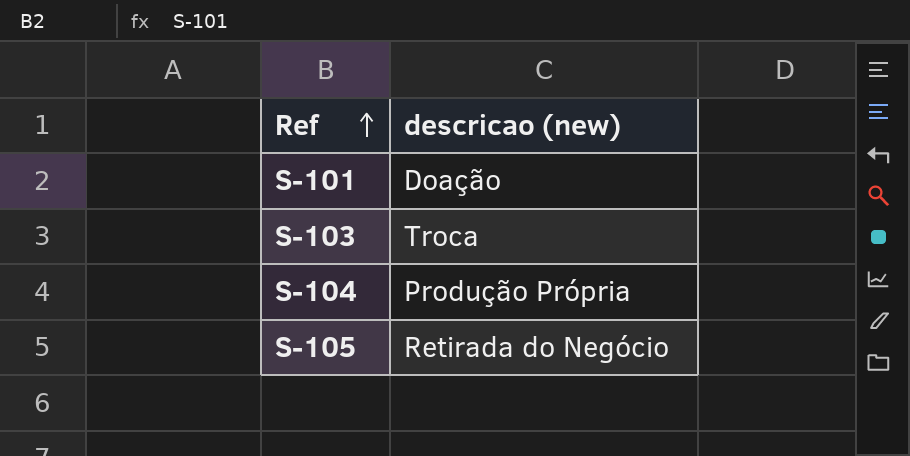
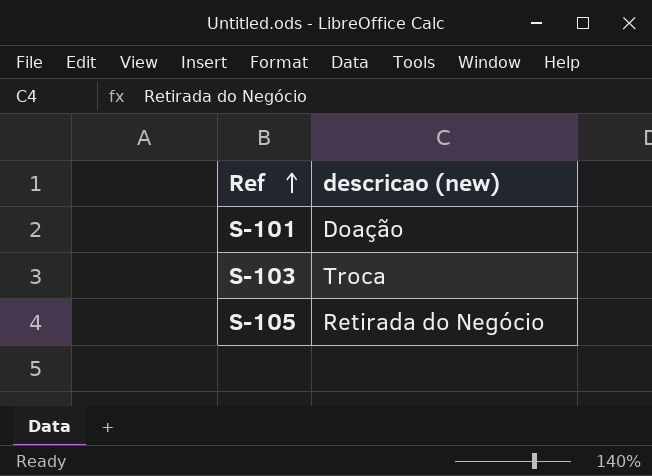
row S-104: Produção Própria -> none

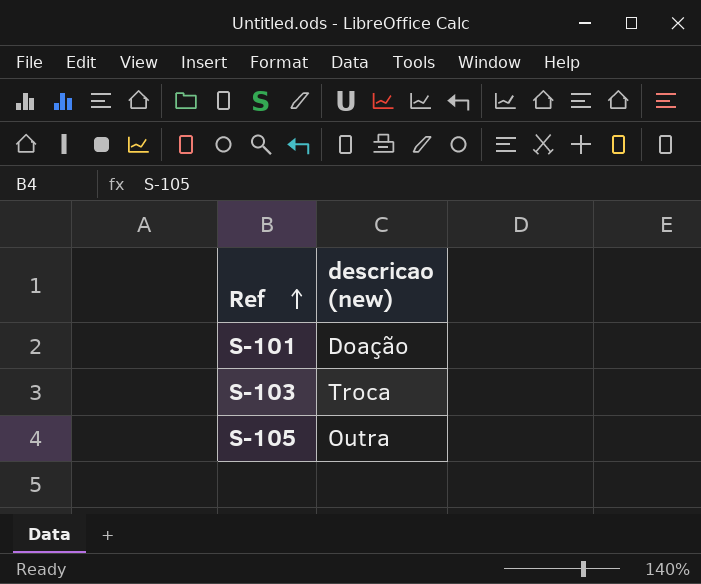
S-105 | descricao (new): Retirada do Negócio -> Outra

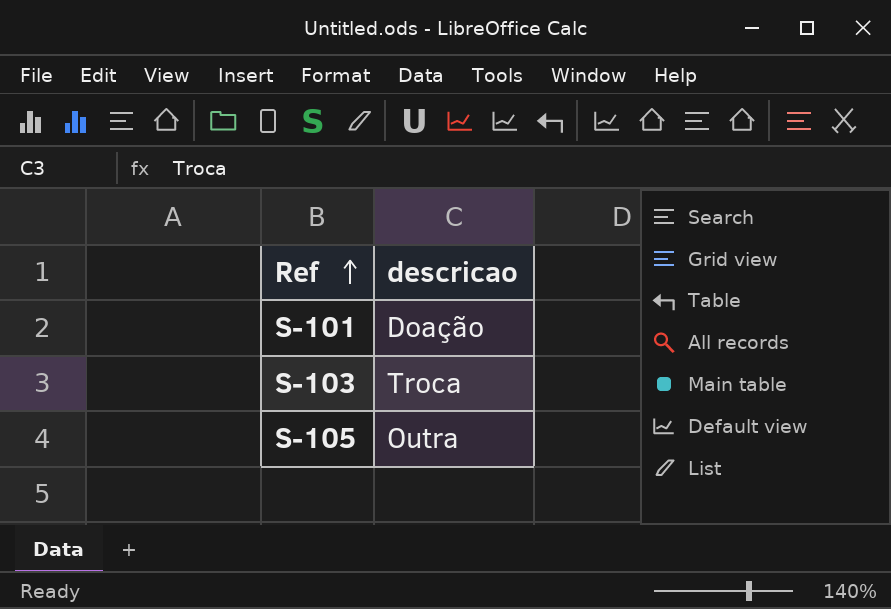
column name: descricao (new) -> descricao

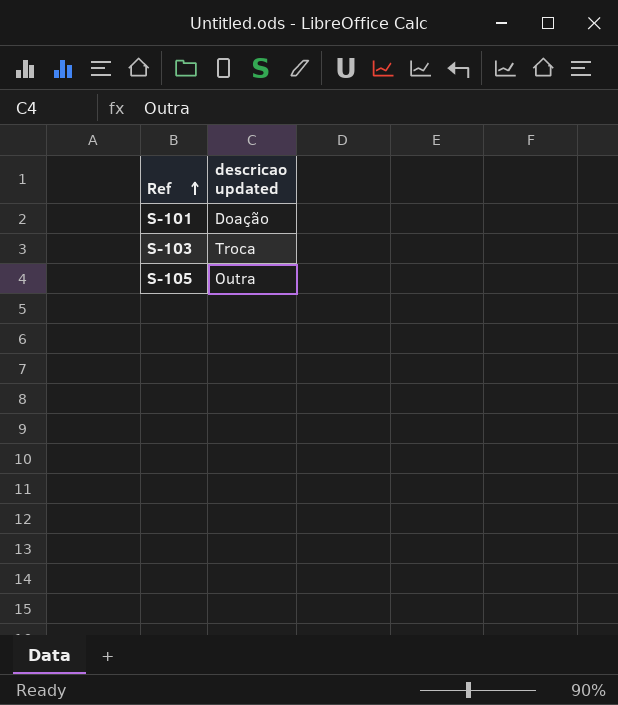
column name: descricao -> descricao updated

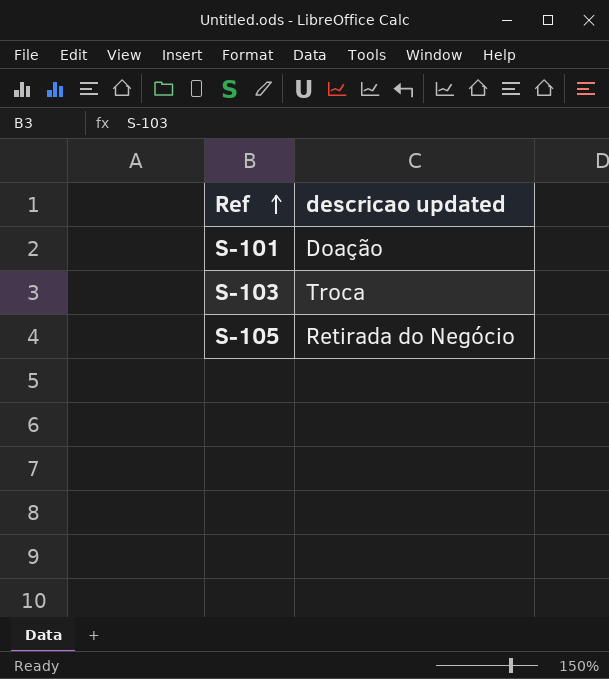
S-105 | descricao updated: Outra -> Retirada do Negócio

